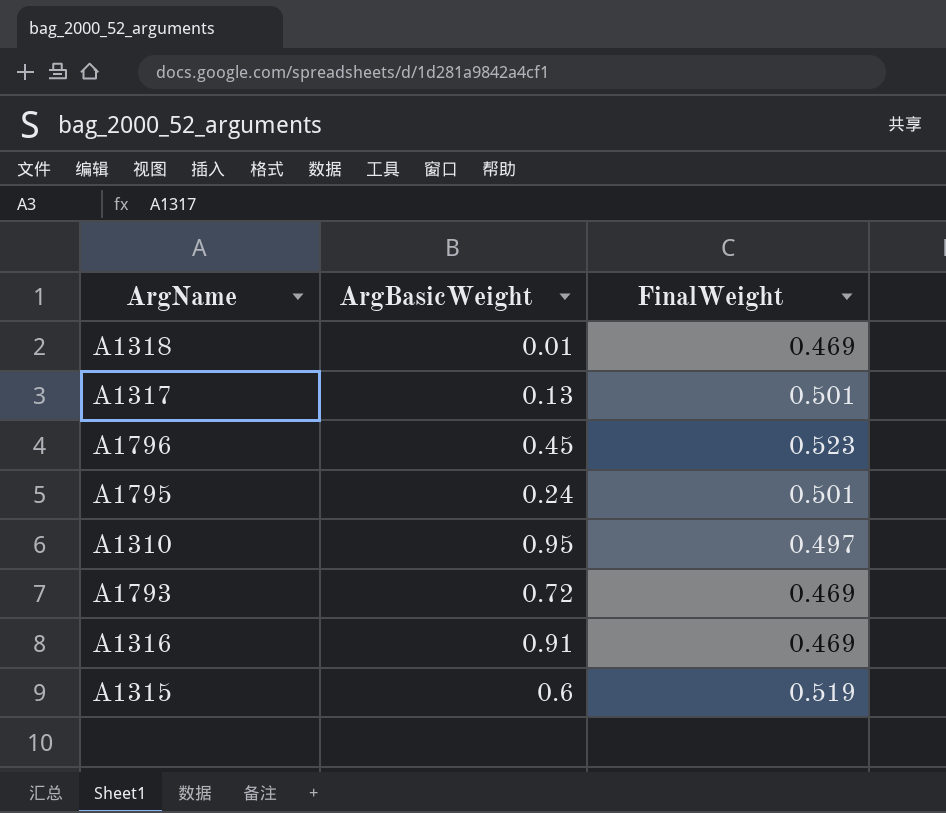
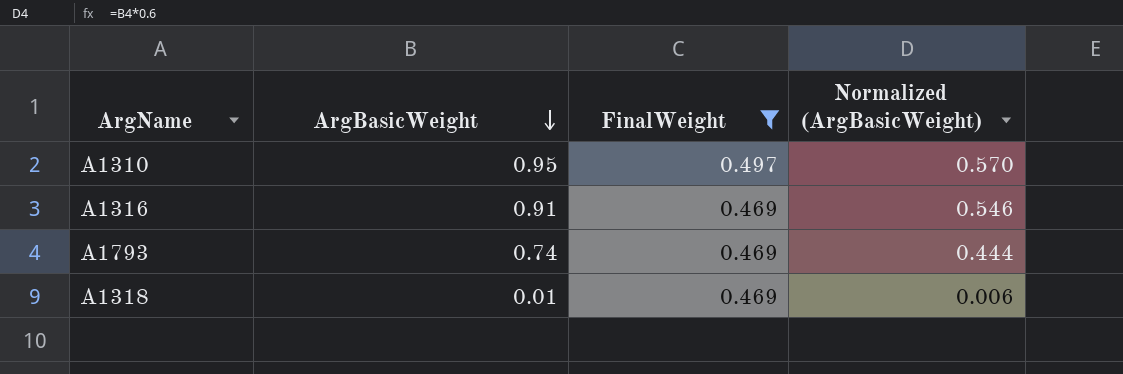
filter: none -> FinalWeight <= 0.497
row order: none -> ArgBasicWeight descending
column Normalized (ArgBasicWeight) | formula: none -> [ArgBasicWeight] * 0.6
A1793 | ArgBasicWeight: 0.72 -> 0.74

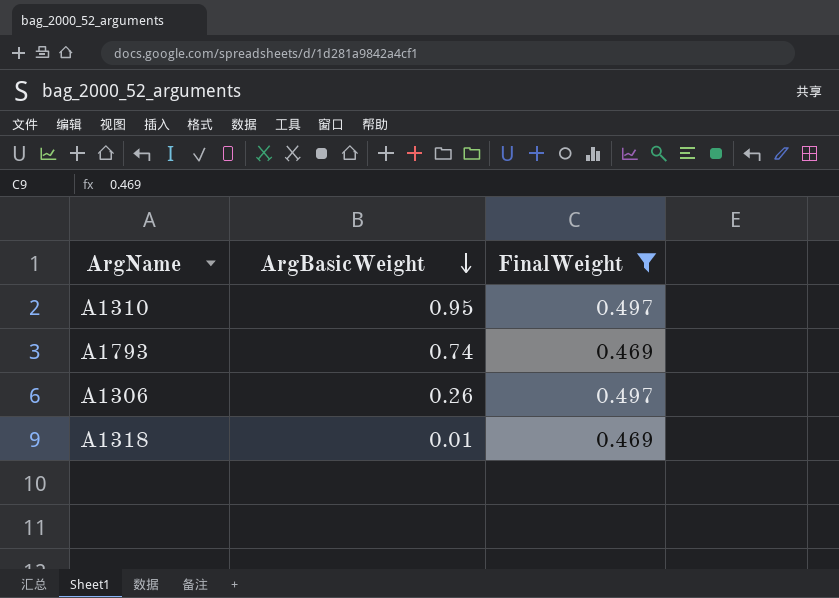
column Normalized (ArgBasicWeight) | formula: [ArgBasicWeight] * 0.6 -> none
row A1316: 0.91 | 0.469 | 0.546 -> none
row A1306: none -> 0.26 | 0.497

